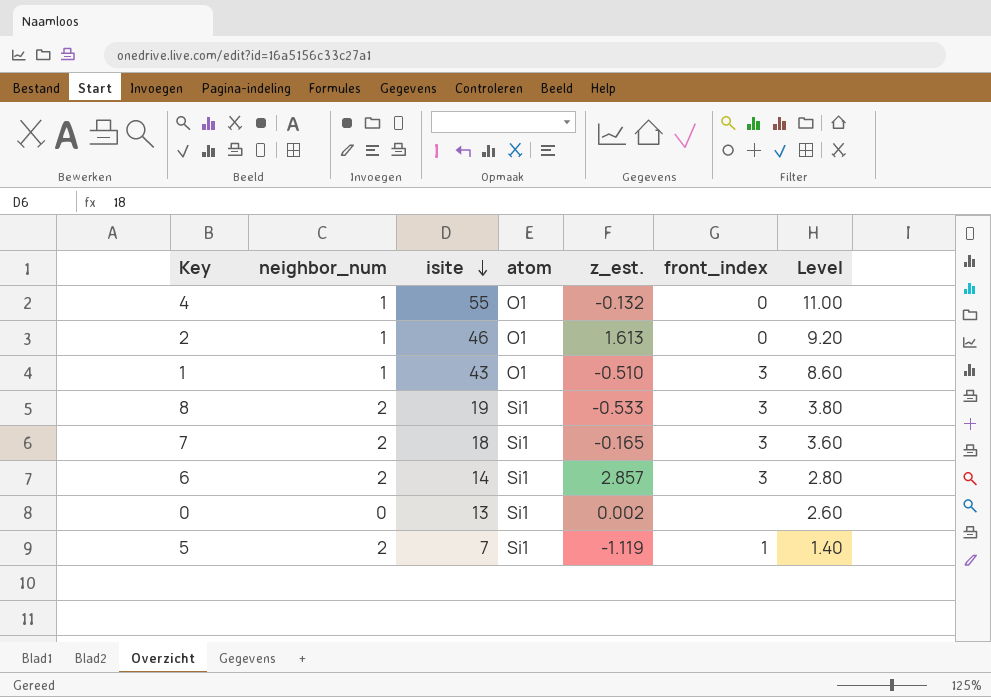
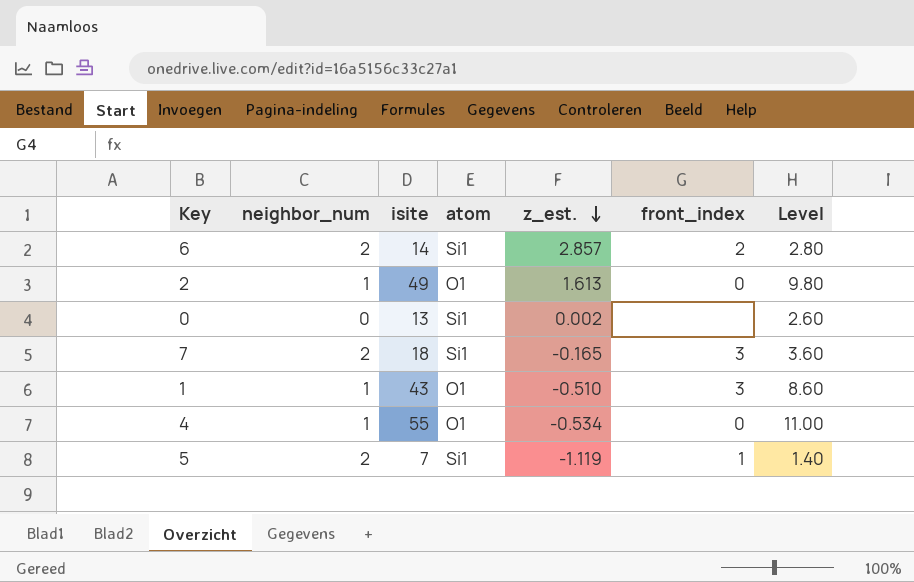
row order: isite descending -> z_est. descending
row 8: 2 | 19 | Si1 | -0.533 | 3 | 3.80 -> none
6 | front_index: 3 -> 2
2 | isite: 46 -> 49
2 | Level: 9.20 -> 9.80
4 | z_est.: -0.132 -> -0.534

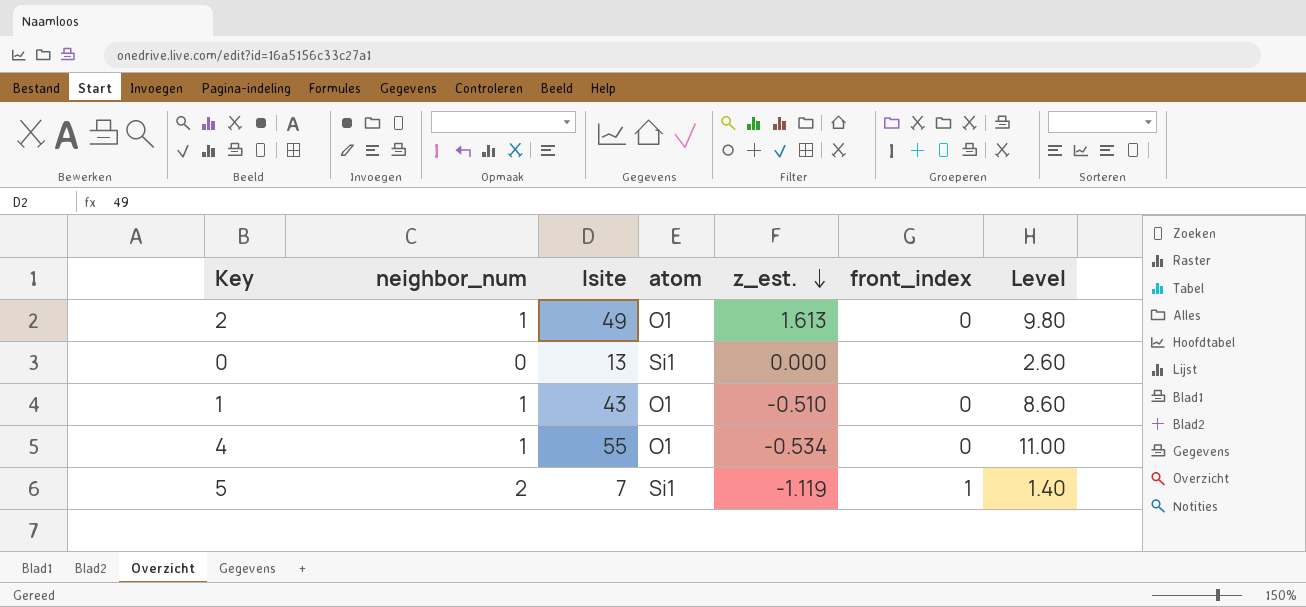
column name: isite -> Isite
row 6: 2 | 14 | Si1 | 2.857 | 2 | 2.80 -> none
row 7: 2 | 18 | Si1 | -0.165 | 3 | 3.60 -> none
0 | z_est.: 0.002 -> 0.000
1 | front_index: 3 -> 0

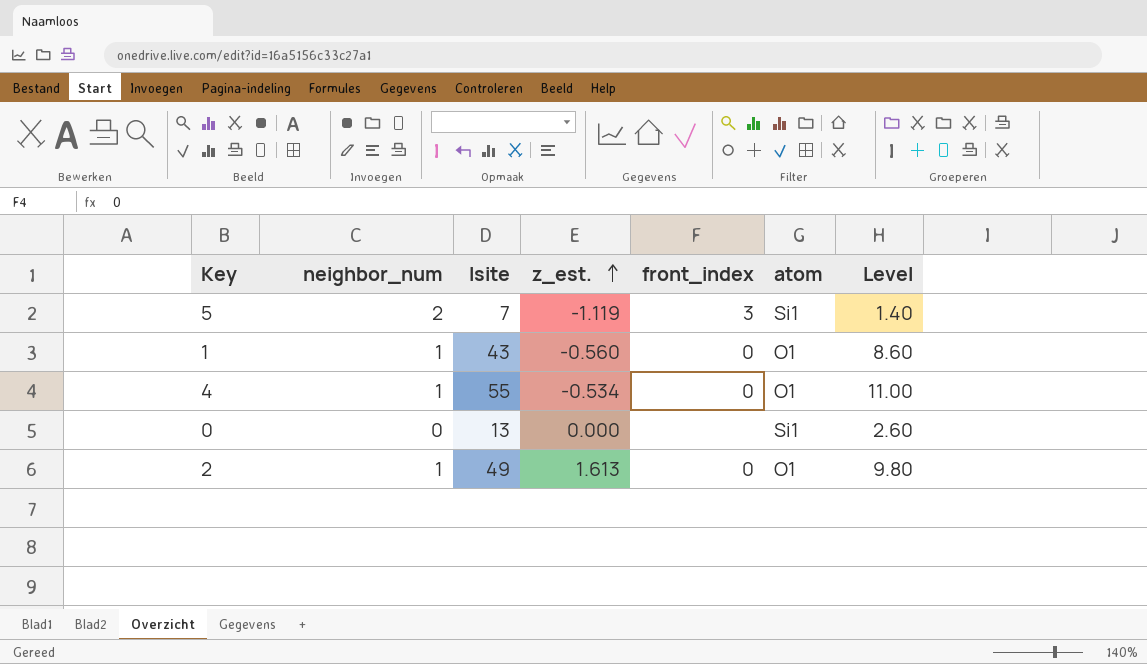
row order: z_est. descending -> z_est. ascending
column atom | position: 4 -> 6
5 | front_index: 1 -> 3
1 | z_est.: -0.510 -> -0.560

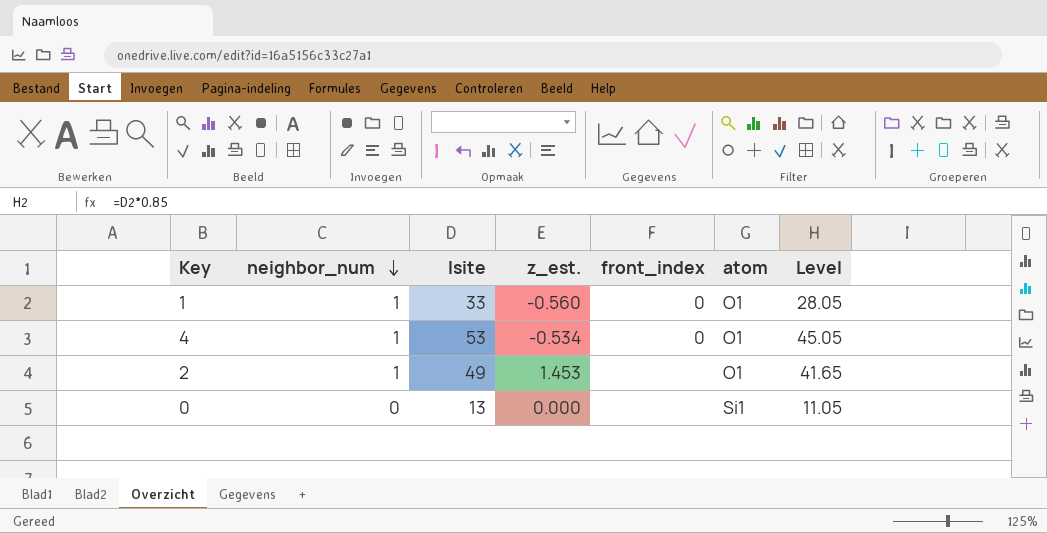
row order: z_est. ascending -> neighbor_num descending
column Level | formula: [Isite] * 0.2 -> [Isite] * 0.85
row 5: 2 | 7 | -1.119 | 3 | Si1 | 1.40 -> none
1 | Isite: 43 -> 33
4 | Isite: 55 -> 53
2 | z_est.: 1.613 -> 1.453
2 | front_index: 0 -> none

